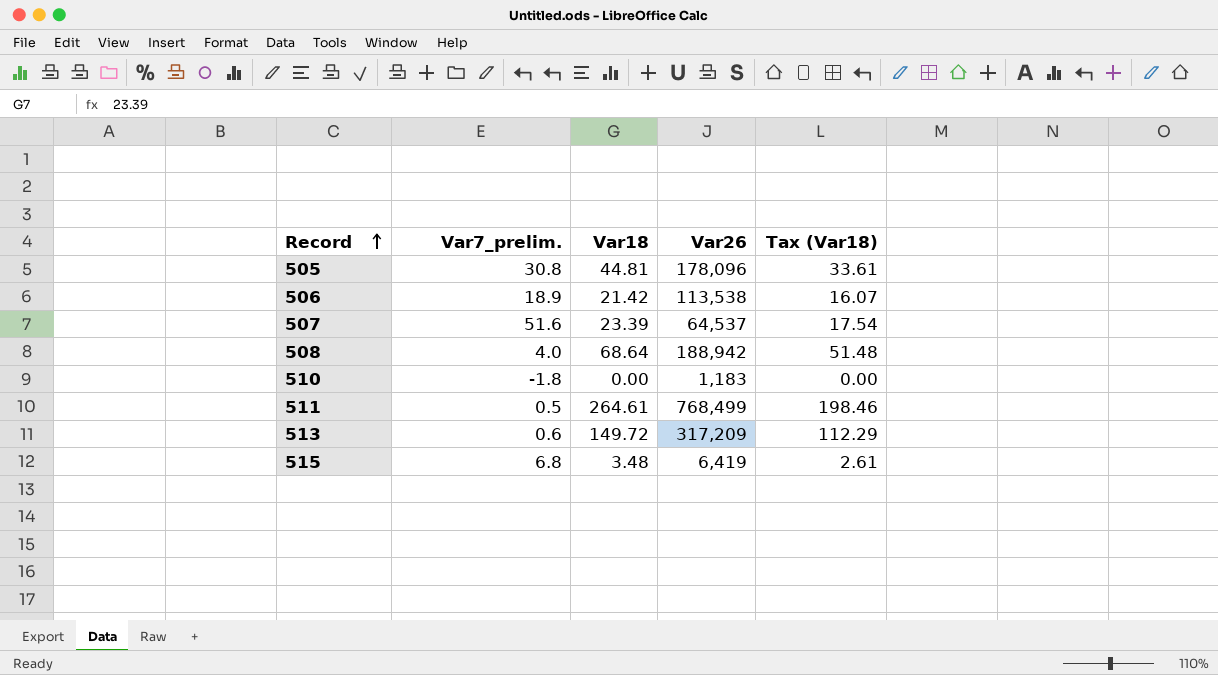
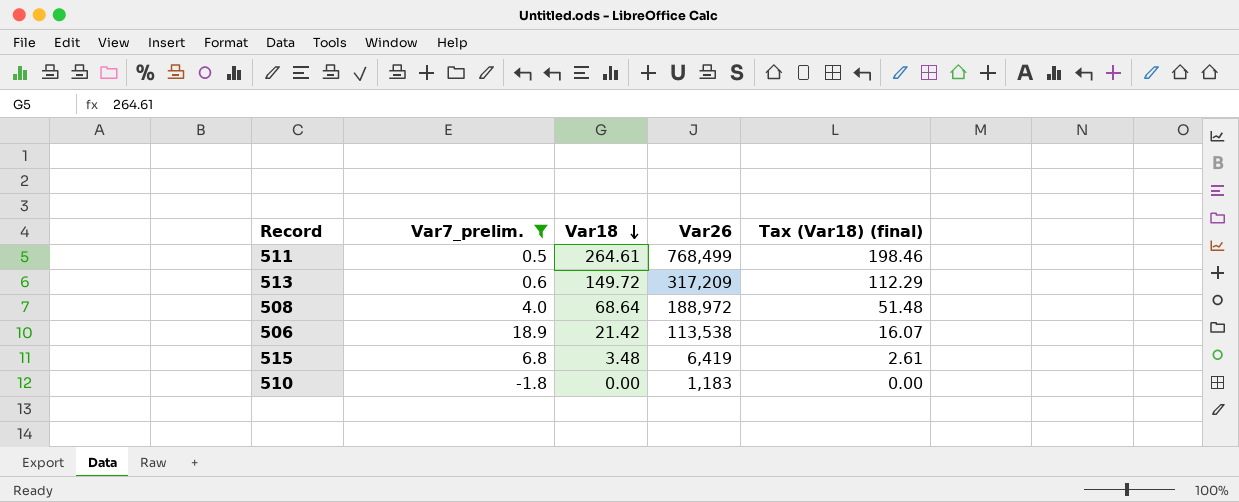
filter: none -> Var7_prelim. <= 18.9
row order: Record ascending -> Var18 descending
column name: Tax (Var18) -> Tax (Var18) (final)
508 | Var26: 188,942 -> 188,972

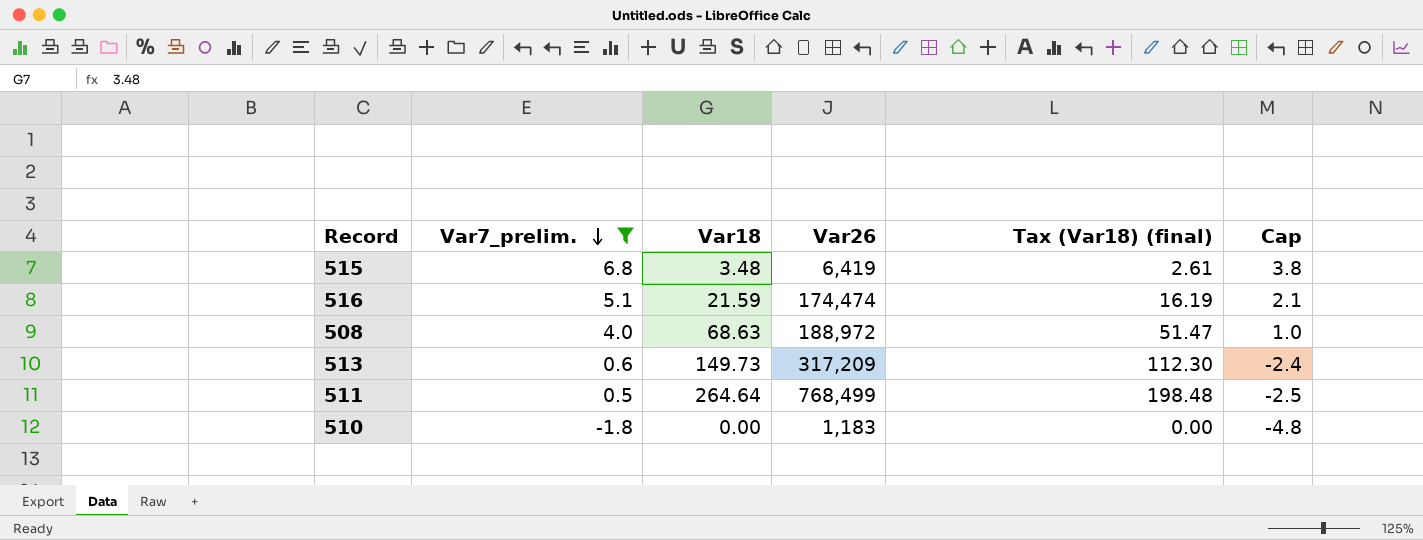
row order: Var18 descending -> Var7_prelim. descending
column Cap | formula: none -> [Var7_prelim.] - 3
row 506: 18.9 | 21.42 | 113,538 | 16.07 -> none
row 516: none -> 5.1 | 21.59 | 174,474 | 16.19 | 2.1
508 | Var18: 68.64 -> 68.63
508 | Tax (Var18) (final): 51.48 -> 51.47
513 | Var18: 149.72 -> 149.73
513 | Tax (Var18) (final): 112.29 -> 112.30
511 | Var18: 264.61 -> 264.64
511 | Tax (Var18) (final): 198.46 -> 198.48

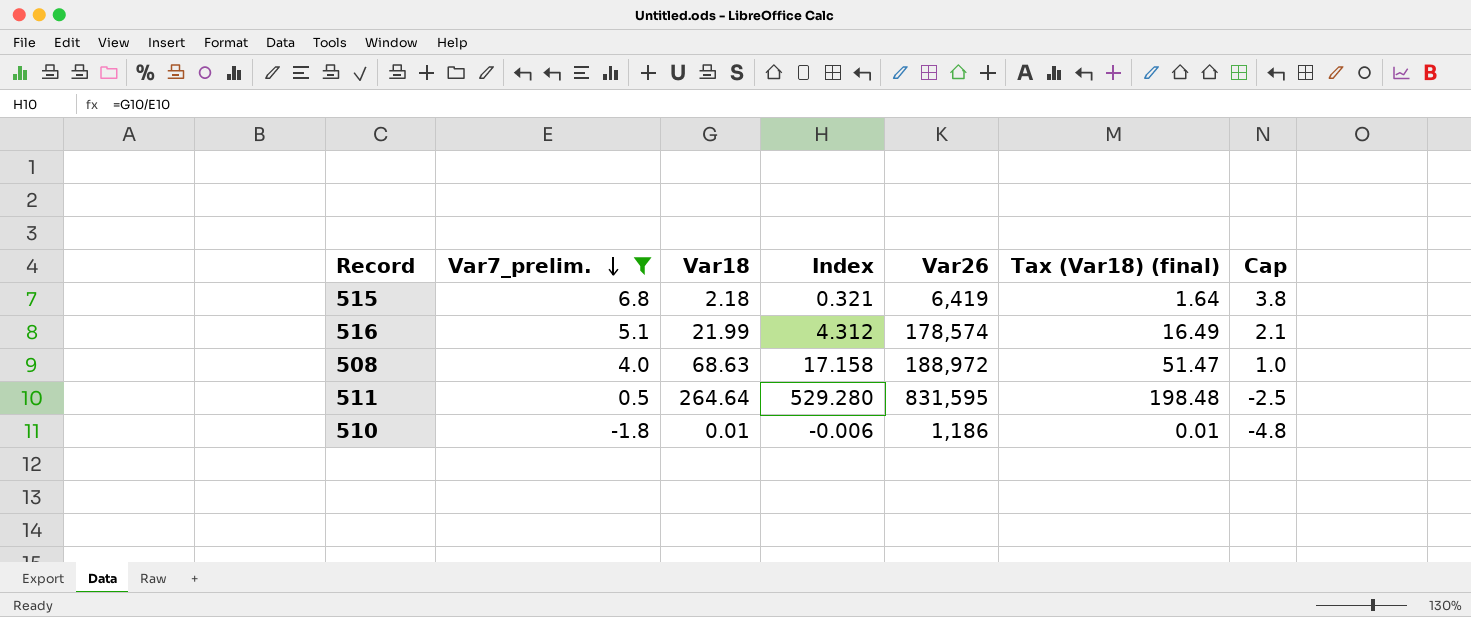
column Index | formula: none -> [Var18] / [Var7_prelim.]
row 513: 0.6 | 149.73 | 317,209 | 112.30 | -2.4 -> none
515 | Var18: 3.48 -> 2.18
515 | Tax (Var18) (final): 2.61 -> 1.64
516 | Var18: 21.59 -> 21.99
516 | Var26: 174,474 -> 178,574
516 | Tax (Var18) (final): 16.19 -> 16.49
511 | Var26: 768,499 -> 831,595
510 | Var18: 0.00 -> 0.01
510 | Var26: 1,183 -> 1,186
510 | Tax (Var18) (final): 0.00 -> 0.01

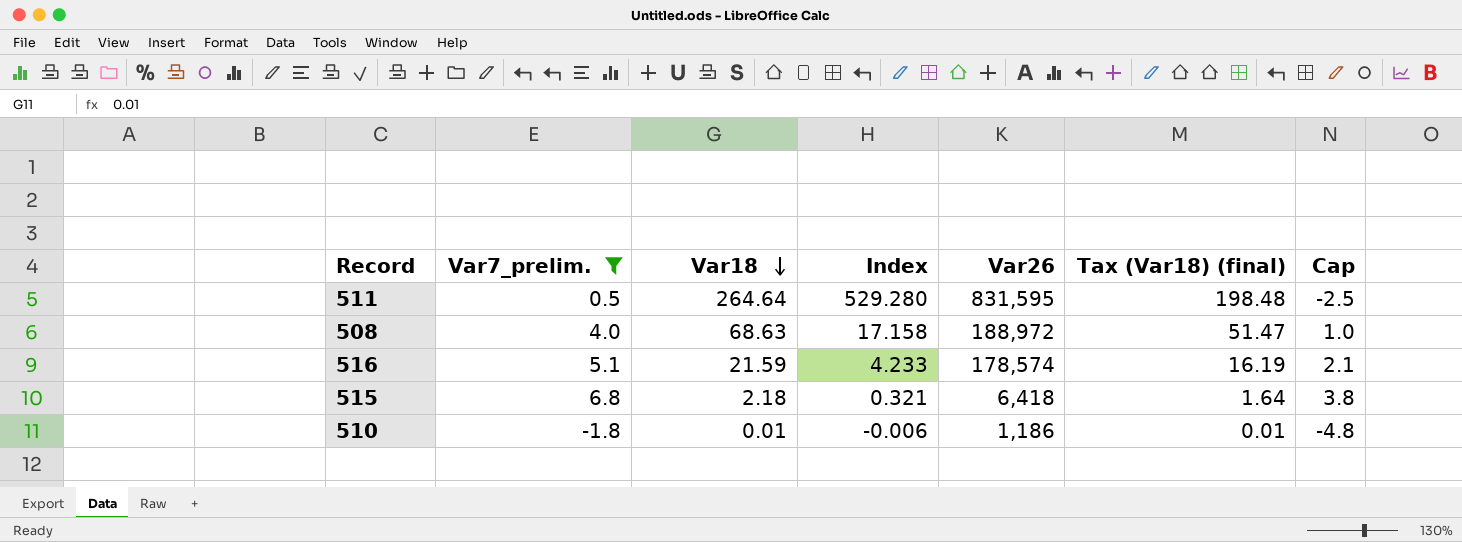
row order: Var7_prelim. descending -> Var18 descending
516 | Var18: 21.99 -> 21.59
516 | Index: 4.312 -> 4.233
516 | Tax (Var18) (final): 16.49 -> 16.19
515 | Var26: 6,419 -> 6,418

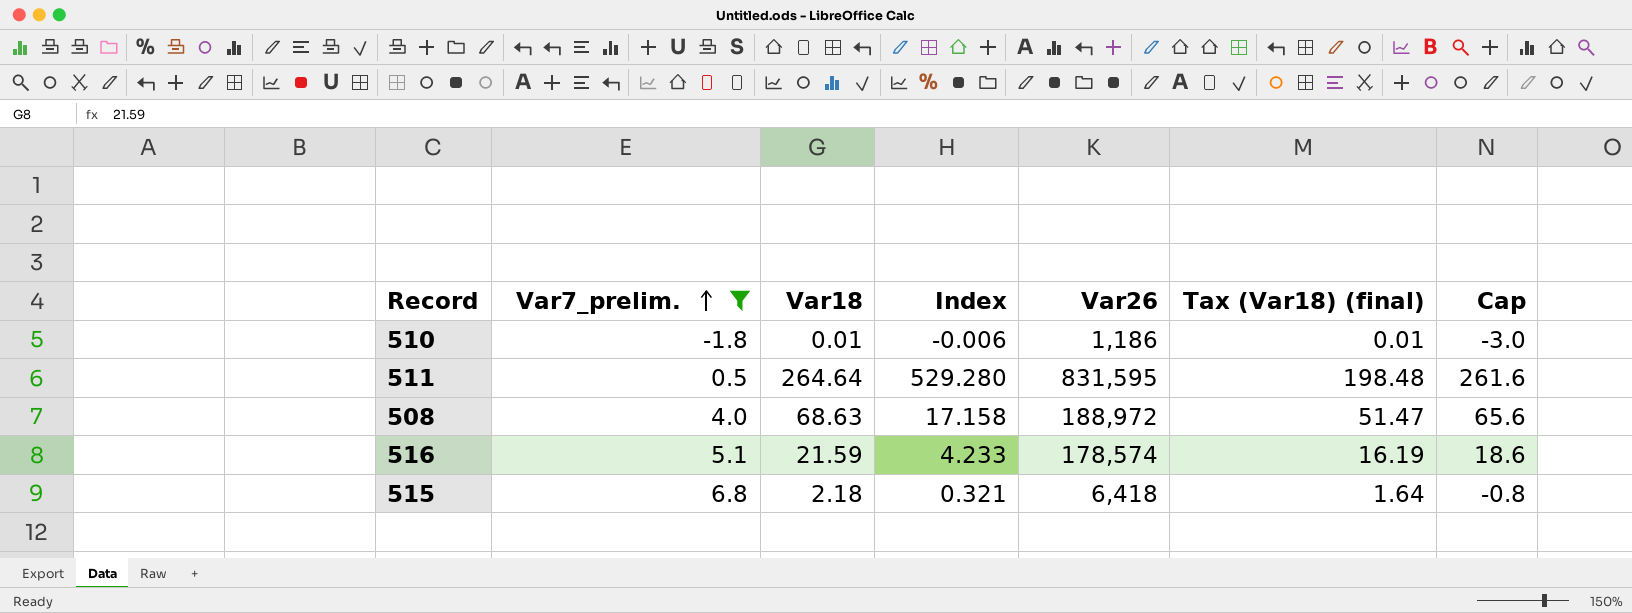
row order: Var18 descending -> Var7_prelim. ascending
column Cap | formula: [Var7_prelim.] - 3 -> [Var18] - 3

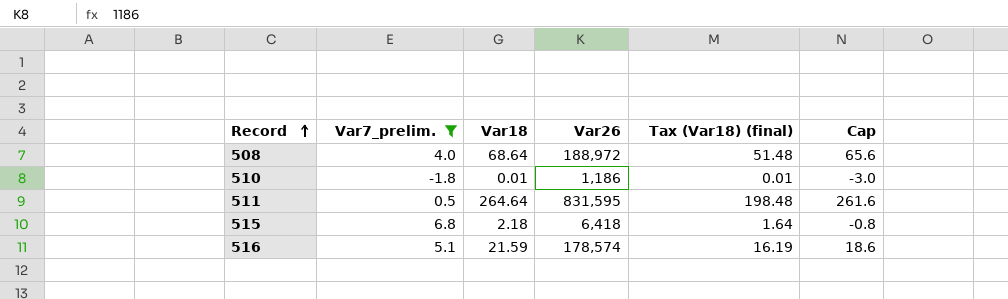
row order: Var7_prelim. ascending -> Record ascending
column Index | formula: [Var18] / [Var7_prelim.] -> none
508 | Var18: 68.63 -> 68.64
508 | Tax (Var18) (final): 51.47 -> 51.48

